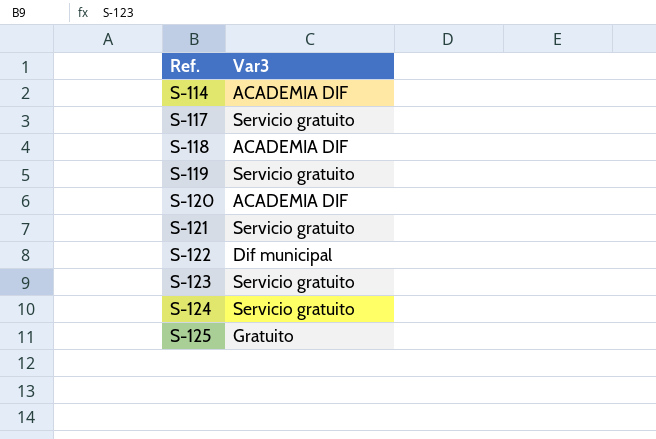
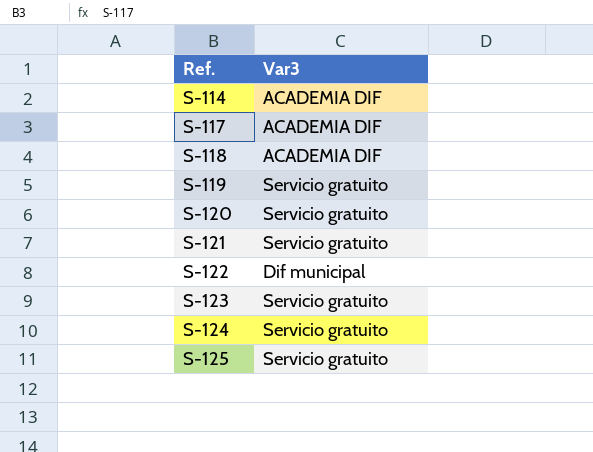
S-117 | Var3: Servicio gratuito -> ACADEMIA DIF
S-120 | Var3: ACADEMIA DIF -> Servicio gratuito
S-125 | Var3: Gratuito -> Servicio gratuito

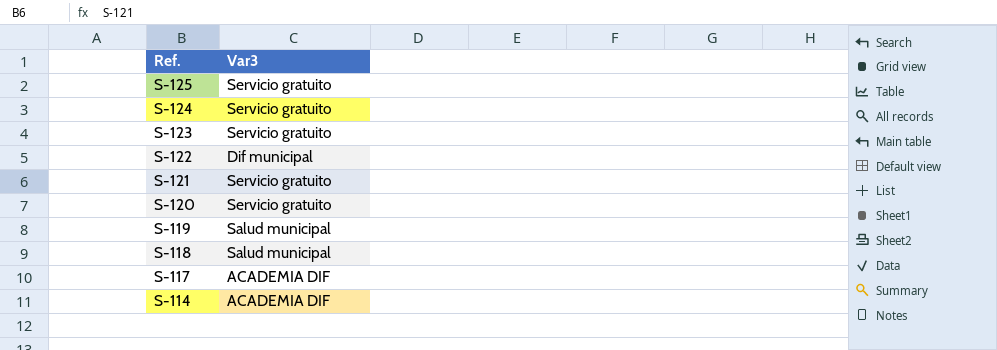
row order: Ref. ascending -> Ref. descending
S-119 | Var3: Servicio gratuito -> Salud municipal
S-118 | Var3: ACADEMIA DIF -> Salud municipal

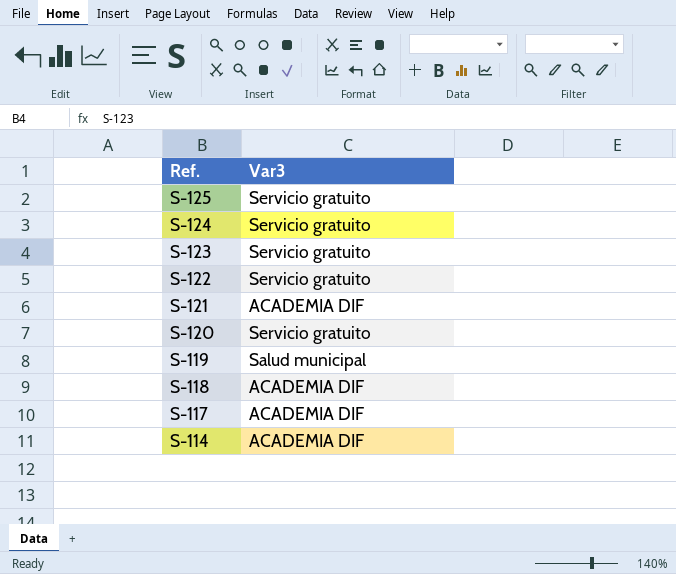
S-122 | Var3: Dif municipal -> Servicio gratuito
S-121 | Var3: Servicio gratuito -> ACADEMIA DIF
S-118 | Var3: Salud municipal -> ACADEMIA DIF

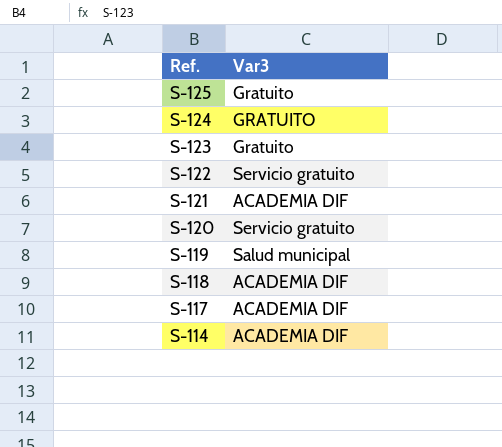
S-125 | Var3: Servicio gratuito -> Gratuito
S-124 | Var3: Servicio gratuito -> GRATUITO
S-123 | Var3: Servicio gratuito -> Gratuito

